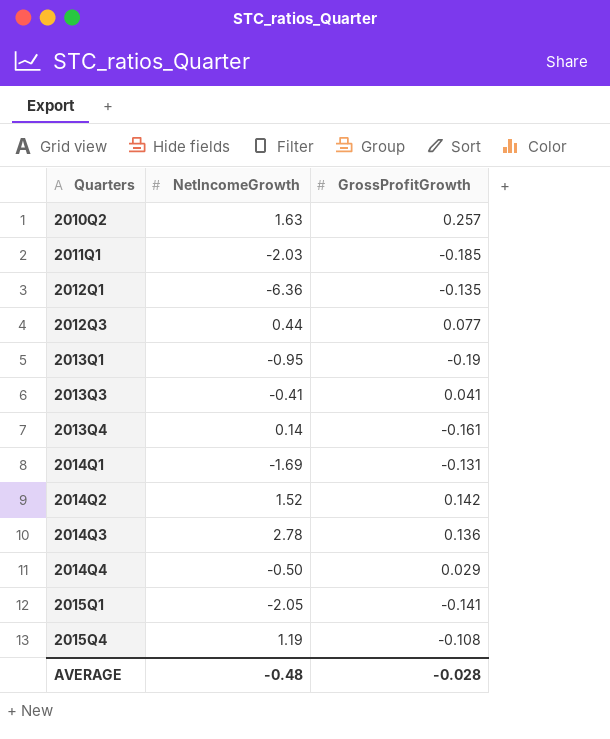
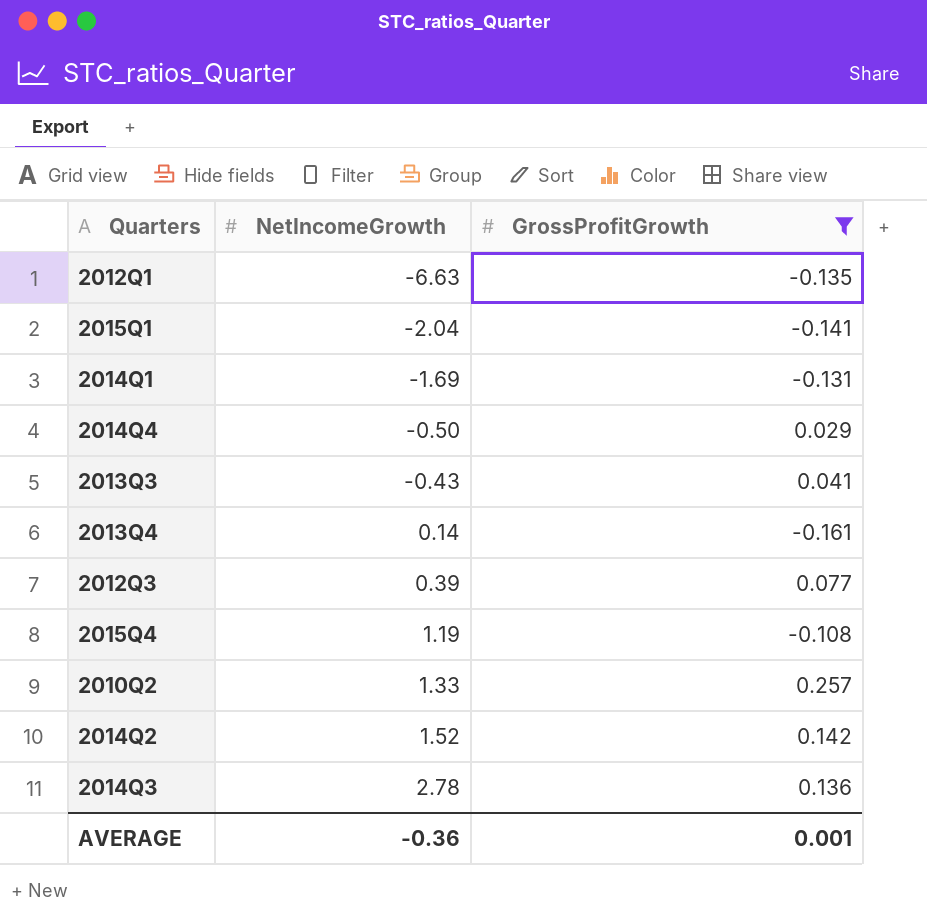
filter: none -> GrossProfitGrowth >= -0.161
row order: Quarters ascending -> NetIncomeGrowth ascending
2012Q1 | NetIncomeGrowth: -6.36 -> -6.63
2015Q1 | NetIncomeGrowth: -2.05 -> -2.04
2013Q3 | NetIncomeGrowth: -0.41 -> -0.43
2012Q3 | NetIncomeGrowth: 0.44 -> 0.39
2010Q2 | NetIncomeGrowth: 1.63 -> 1.33
AVERAGE | NetIncomeGrowth: -0.48 -> -0.36
AVERAGE | GrossProfitGrowth: -0.028 -> 0.001

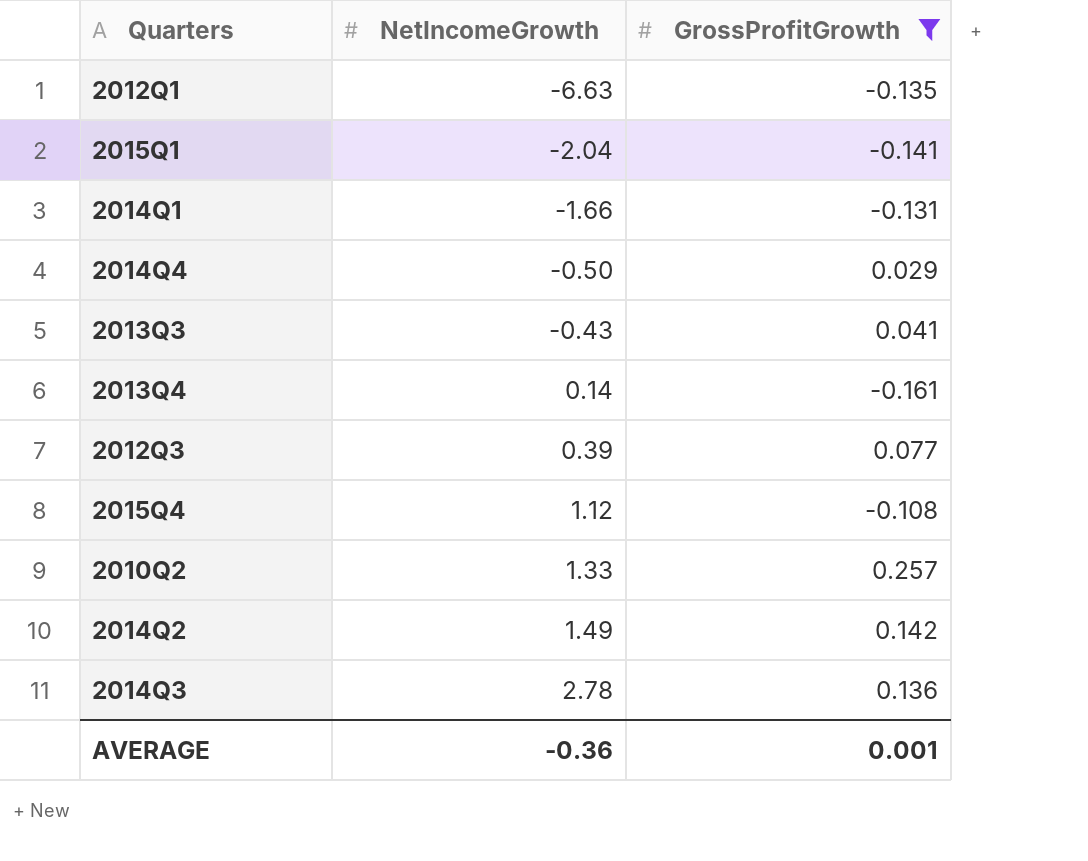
2014Q1 | NetIncomeGrowth: -1.69 -> -1.66
2015Q4 | NetIncomeGrowth: 1.19 -> 1.12
2014Q2 | NetIncomeGrowth: 1.52 -> 1.49

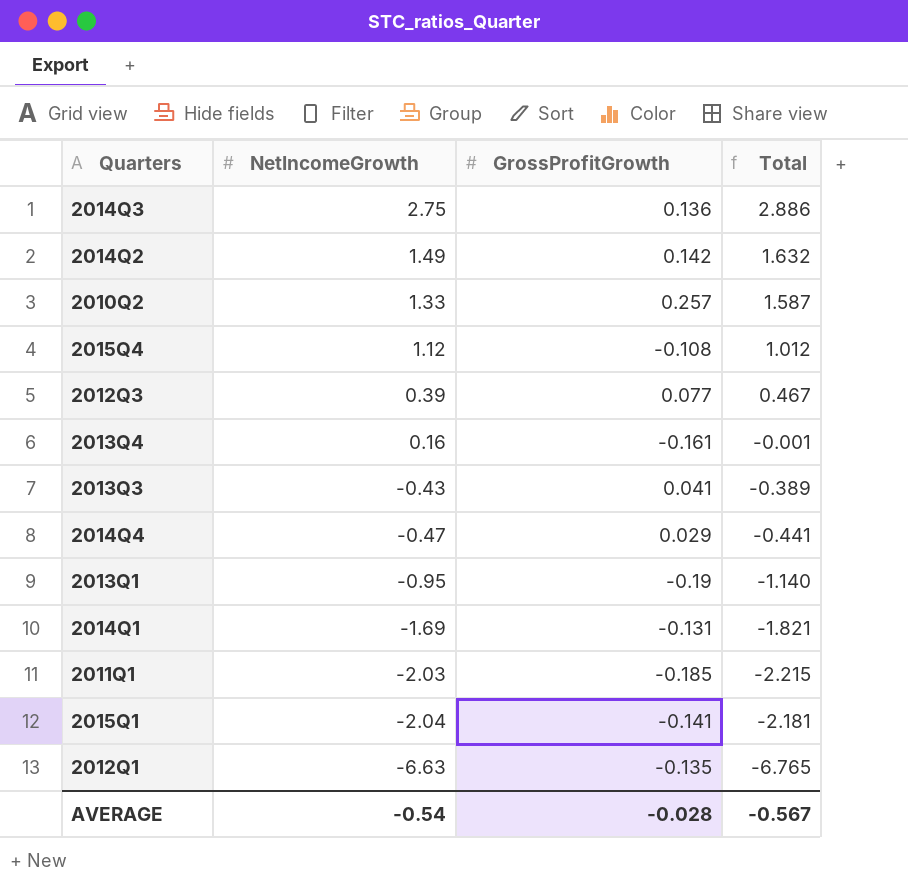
filter: GrossProfitGrowth >= -0.161 -> none
row order: NetIncomeGrowth ascending -> NetIncomeGrowth descending
column Total | formula: none -> [NetIncomeGrowth] + [GrossProfitGrowth]
2014Q3 | NetIncomeGrowth: 2.78 -> 2.75
2013Q4 | NetIncomeGrowth: 0.14 -> 0.16
2014Q4 | NetIncomeGrowth: -0.50 -> -0.47
2014Q1 | NetIncomeGrowth: -1.66 -> -1.69
AVERAGE | NetIncomeGrowth: -0.36 -> -0.54
AVERAGE | GrossProfitGrowth: 0.001 -> -0.028

